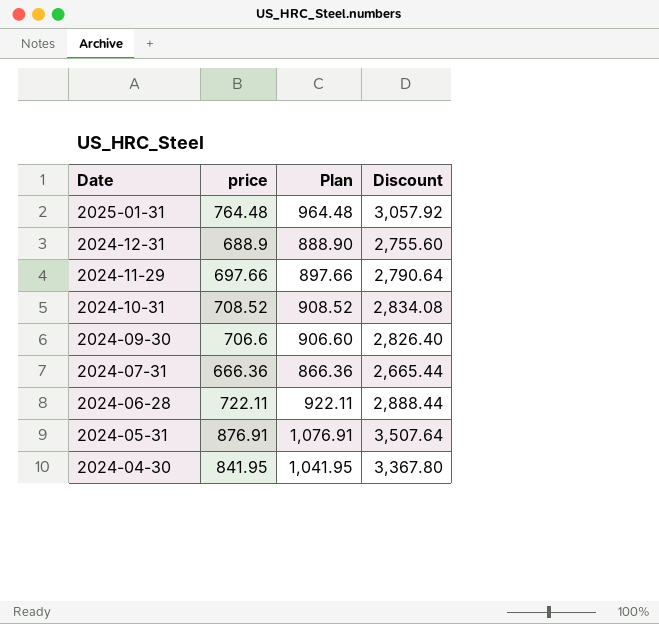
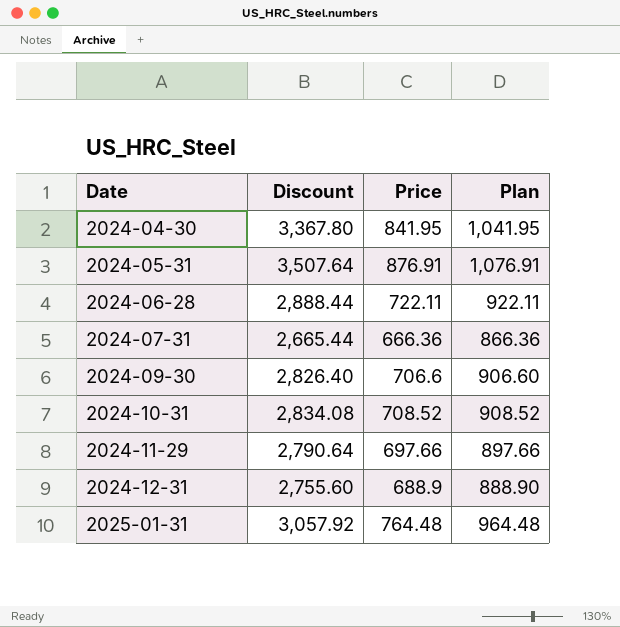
row order: Date descending -> Date ascending
column Discount | position: 4 -> 2
column name: price -> Price

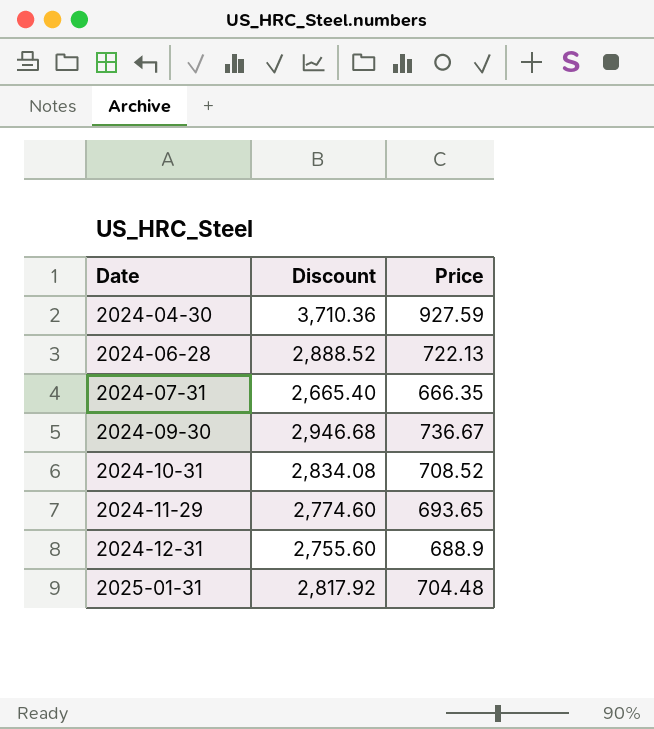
column Plan | formula: [Price] + 200 -> none
row 2024-05-31: 3,507.64 | 876.91 | 1,076.91 -> none
2024-04-30 | Discount: 3,367.80 -> 3,710.36
2024-04-30 | Price: 841.95 -> 927.59
2024-06-28 | Discount: 2,888.44 -> 2,888.52
2024-06-28 | Price: 722.11 -> 722.13
2024-07-31 | Discount: 2,665.44 -> 2,665.40
2024-07-31 | Price: 666.36 -> 666.35
2024-09-30 | Discount: 2,826.40 -> 2,946.68
2024-09-30 | Price: 706.6 -> 736.67
2024-11-29 | Discount: 2,790.64 -> 2,774.60
2024-11-29 | Price: 697.66 -> 693.65
2025-01-31 | Discount: 3,057.92 -> 2,817.92
2025-01-31 | Price: 764.48 -> 704.48

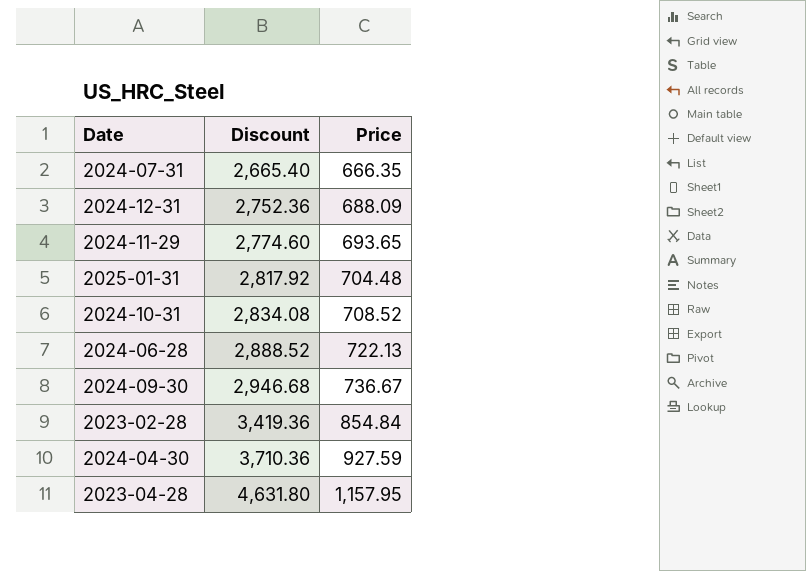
row order: Date ascending -> Discount ascending
2024-12-31 | Discount: 2,755.60 -> 2,752.36
2024-12-31 | Price: 688.9 -> 688.09
row 2023-02-28: none -> 3,419.36 | 854.84
row 2023-04-28: none -> 4,631.80 | 1,157.95

